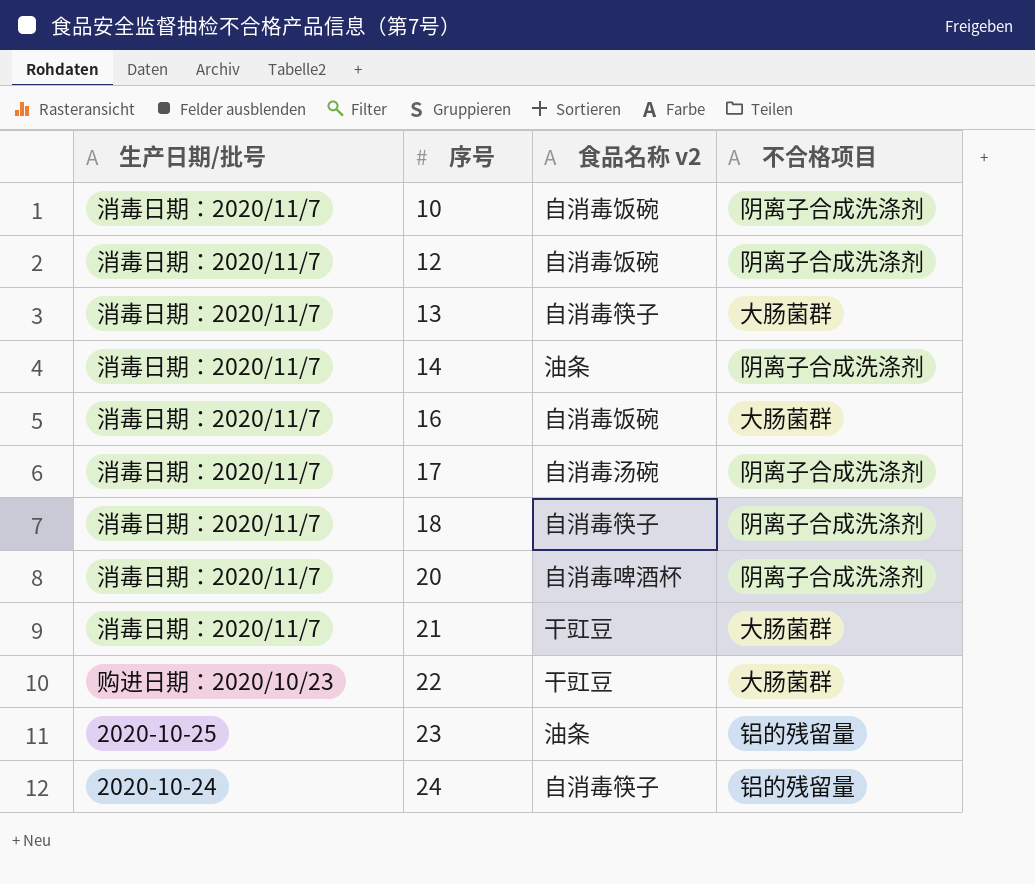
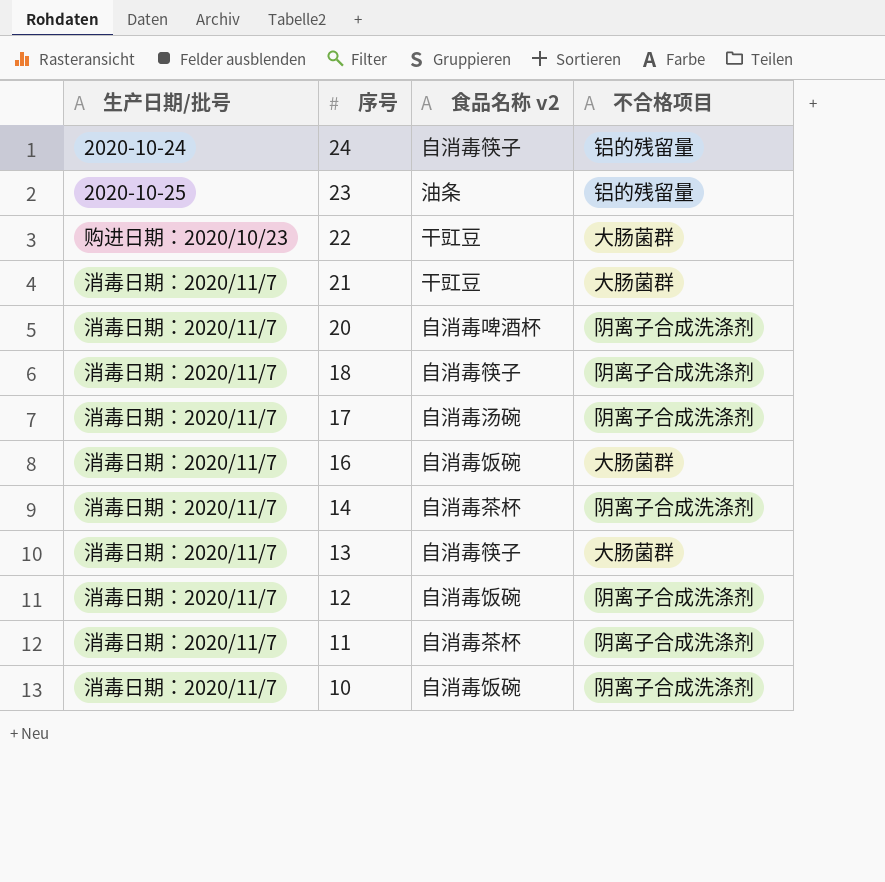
row order: 序号 ascending -> 序号 descending
14 | 食品名称 v2: 油条 -> 自消毒茶杯
row 11: none -> 消毒日期：2020/11/7 | 自消毒茶杯 | 阴离子合成洗涤剂

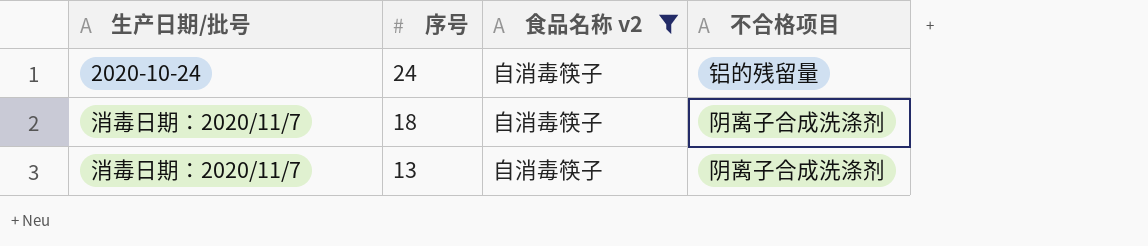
filter: none -> 食品名称 v2 = 自消毒筷子
13 | 不合格项目: 大肠菌群 -> 阴离子合成洗涤剂

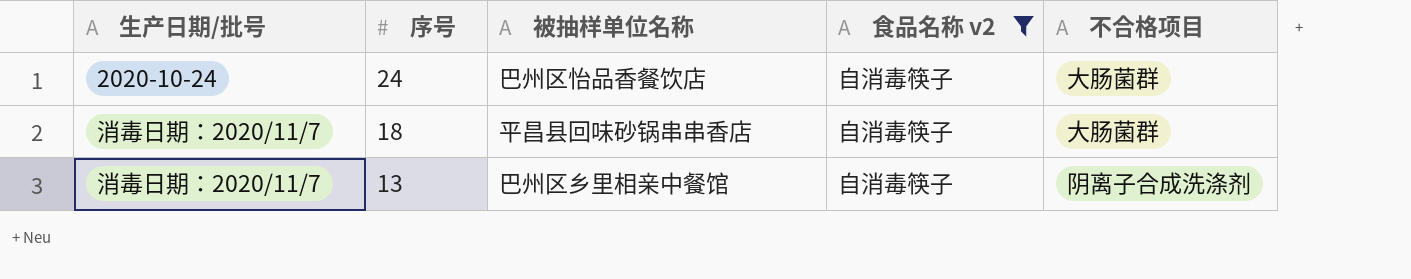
column 被抽样单位名称 | position: none -> 3
24 | 不合格项目: 铝的残留量 -> 大肠菌群
18 | 不合格项目: 阴离子合成洗涤剂 -> 大肠菌群

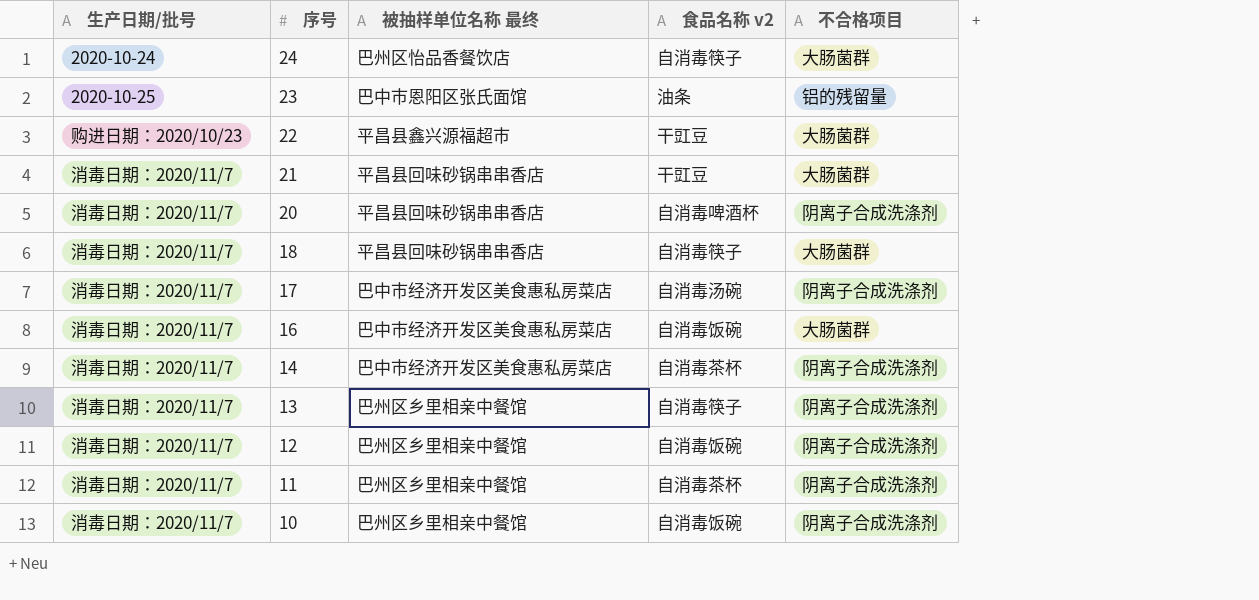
filter: 食品名称 v2 = 自消毒筷子 -> none
column name: 被抽样单位名称 -> 被抽样单位名称 最终

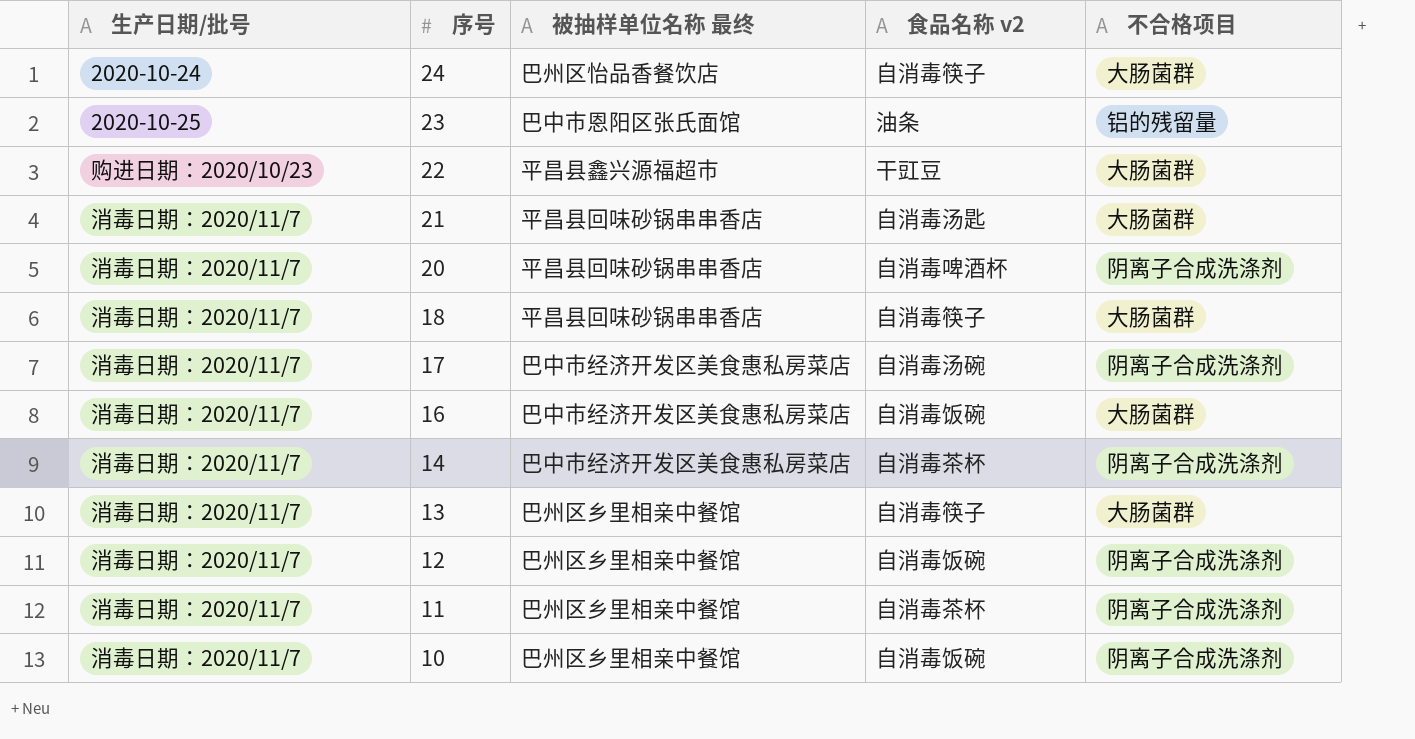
21 | 食品名称 v2: 干豇豆 -> 自消毒汤匙
13 | 不合格项目: 阴离子合成洗涤剂 -> 大肠菌群

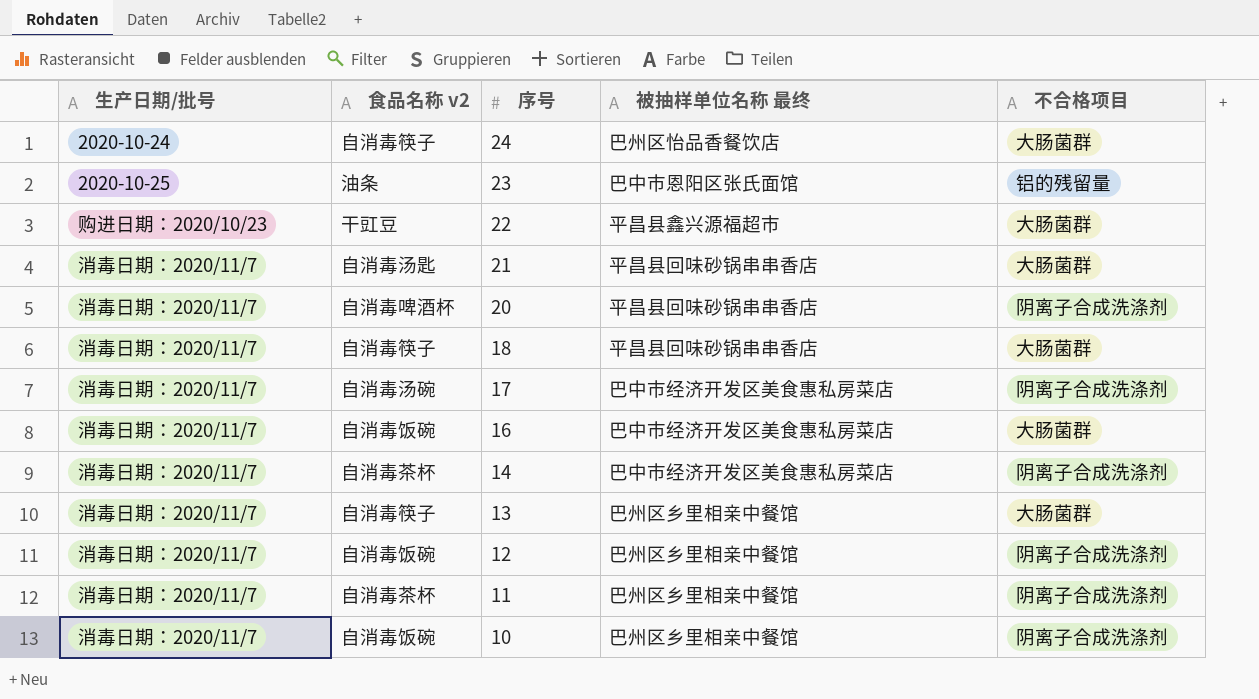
column 食品名称 v2 | position: 4 -> 2

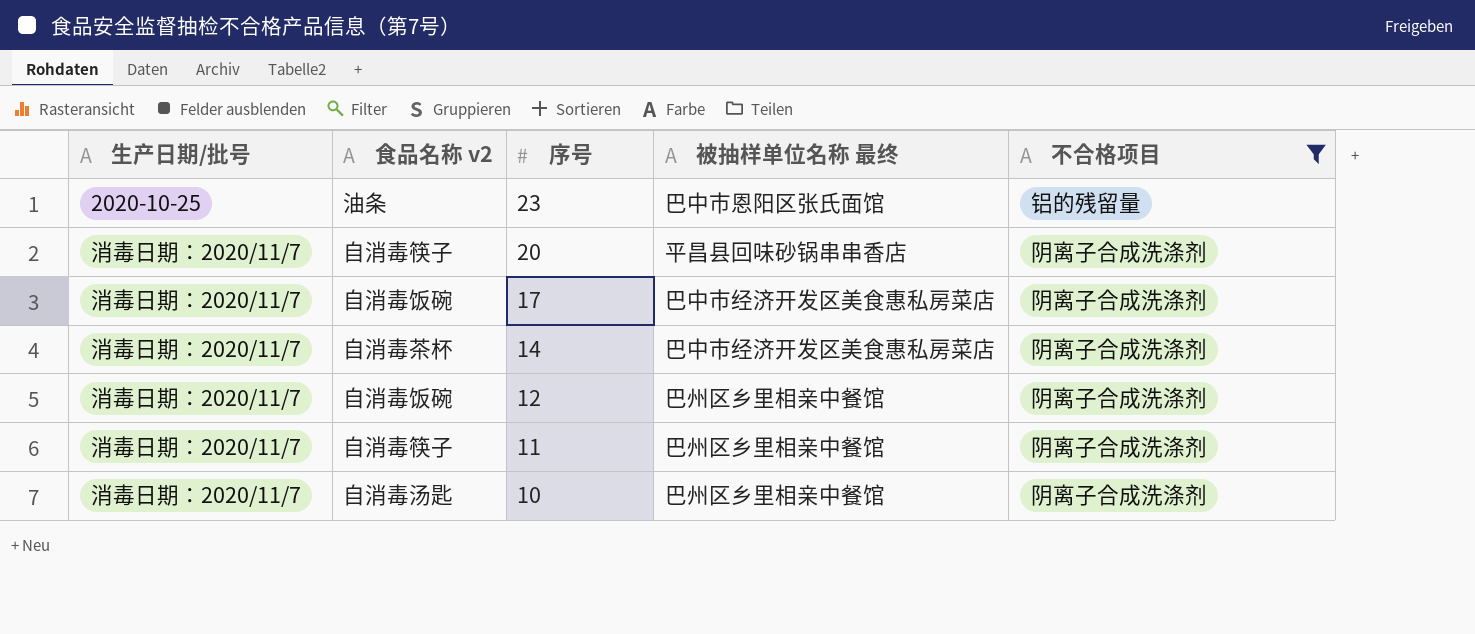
filter: none -> 不合格项目 != 大肠菌群
20 | 食品名称 v2: 自消毒啤酒杯 -> 自消毒筷子
17 | 食品名称 v2: 自消毒汤碗 -> 自消毒饭碗
11 | 食品名称 v2: 自消毒茶杯 -> 自消毒筷子
10 | 食品名称 v2: 自消毒饭碗 -> 自消毒汤匙

